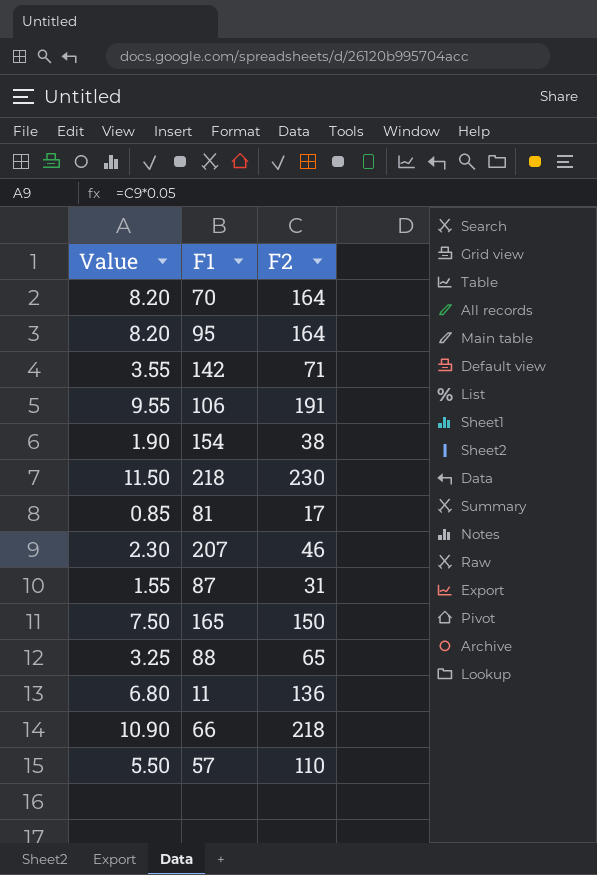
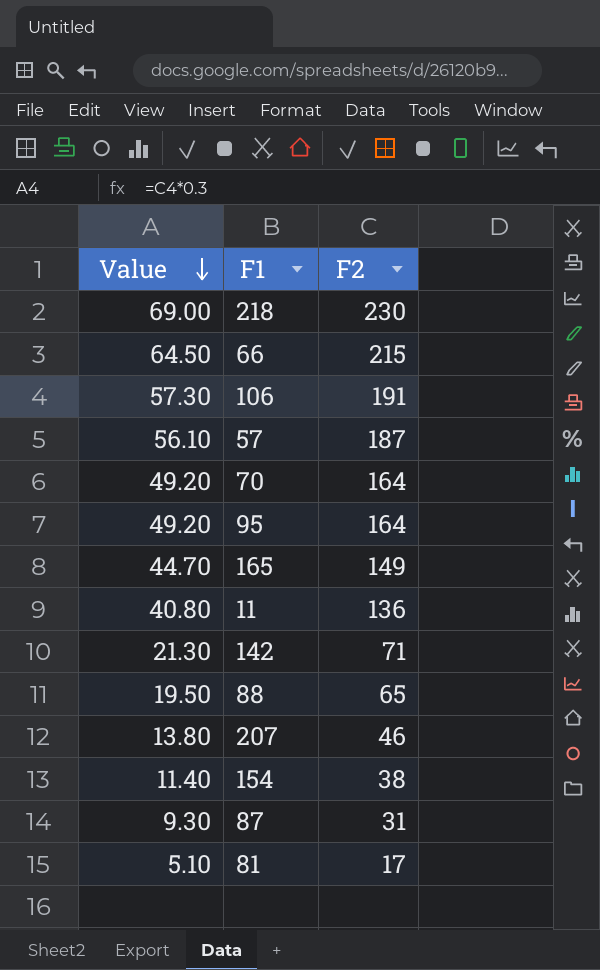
row order: none -> Value descending
column Value | formula: [F2] * 0.05 -> [F2] * 0.3
66 | F2: 218 -> 215
57 | F2: 110 -> 187
165 | F2: 150 -> 149

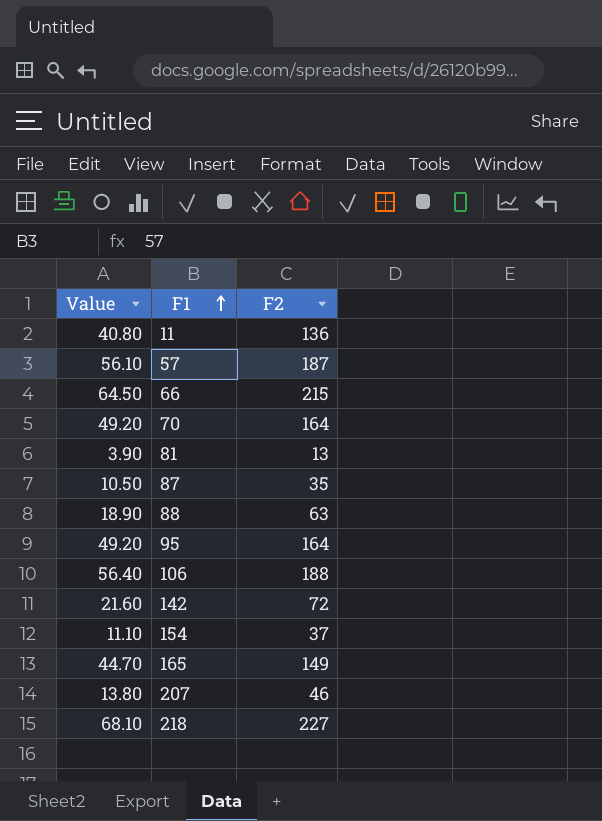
row order: Value descending -> F1 ascending
81 | Value: 5.10 -> 3.90
81 | F2: 17 -> 13
87 | Value: 9.30 -> 10.50
87 | F2: 31 -> 35
88 | Value: 19.50 -> 18.90
88 | F2: 65 -> 63
106 | Value: 57.30 -> 56.40
106 | F2: 191 -> 188
142 | Value: 21.30 -> 21.60
142 | F2: 71 -> 72
154 | Value: 11.40 -> 11.10
154 | F2: 38 -> 37
218 | Value: 69.00 -> 68.10
218 | F2: 230 -> 227

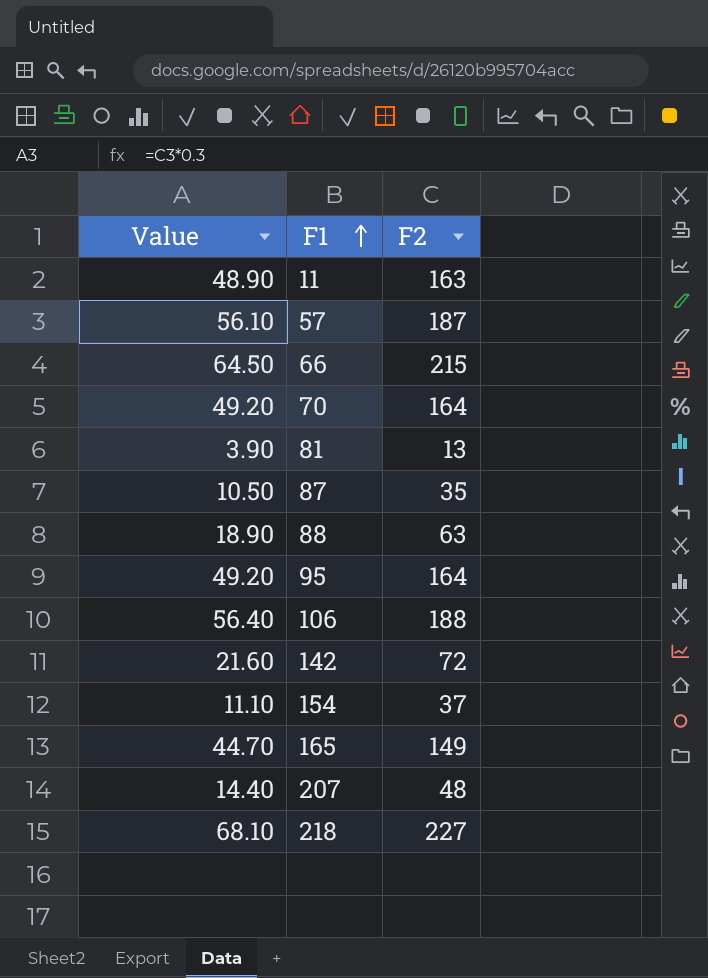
11 | Value: 40.80 -> 48.90
11 | F2: 136 -> 163
207 | Value: 13.80 -> 14.40
207 | F2: 46 -> 48

